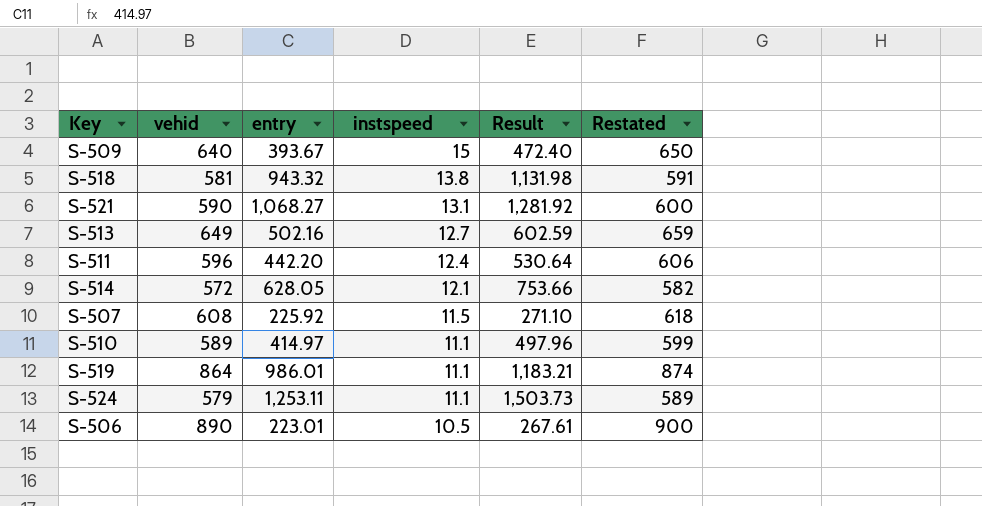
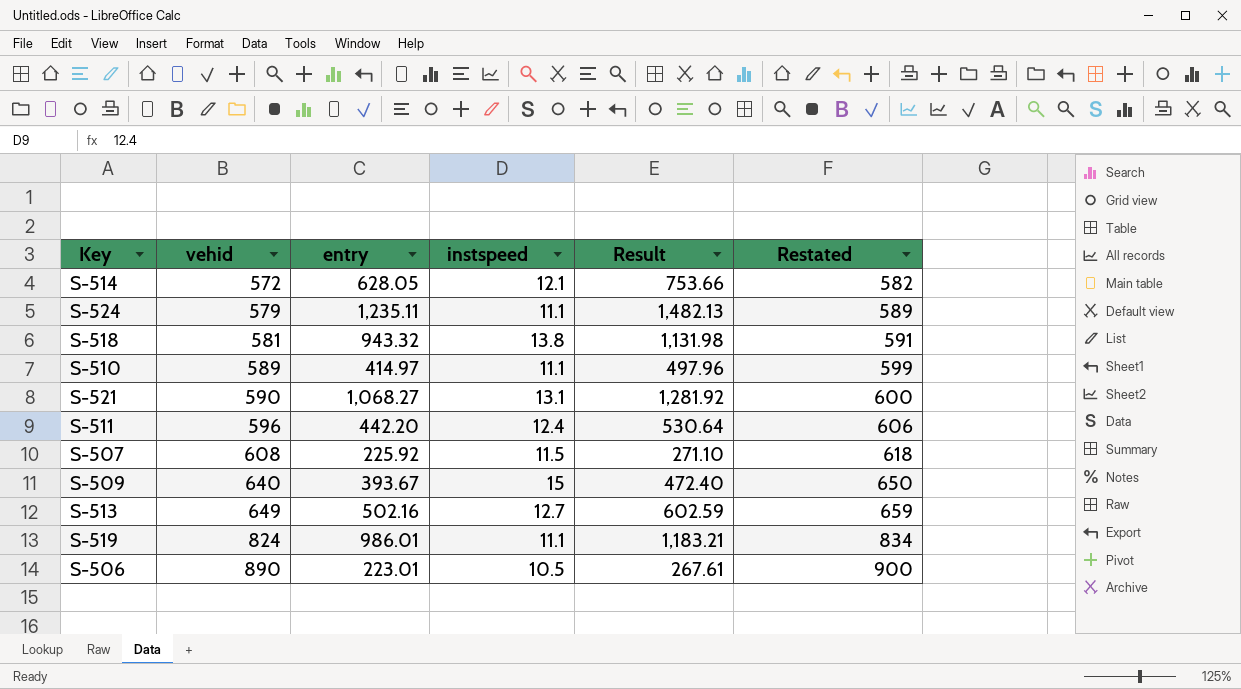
row order: instspeed descending -> vehid ascending
S-524 | entry: 1,253.11 -> 1,235.11
S-524 | Result: 1,503.73 -> 1,482.13
S-519 | vehid: 864 -> 824
S-519 | Restated: 874 -> 834

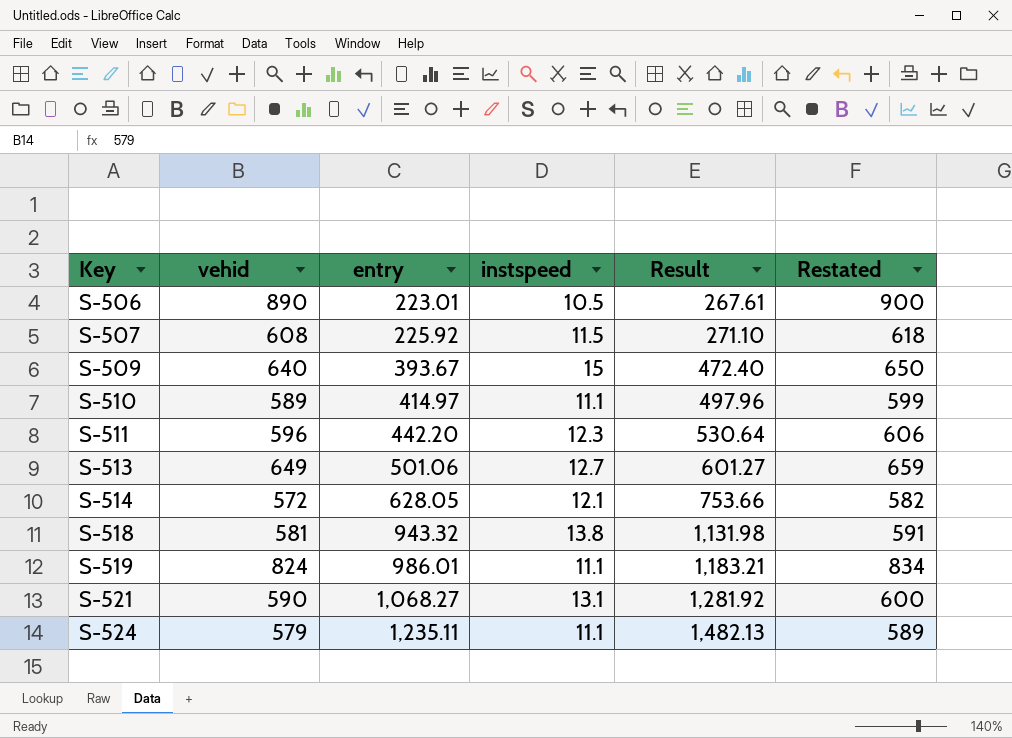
row order: vehid ascending -> Key ascending
S-511 | instspeed: 12.4 -> 12.3
S-513 | entry: 502.16 -> 501.06
S-513 | Result: 602.59 -> 601.27

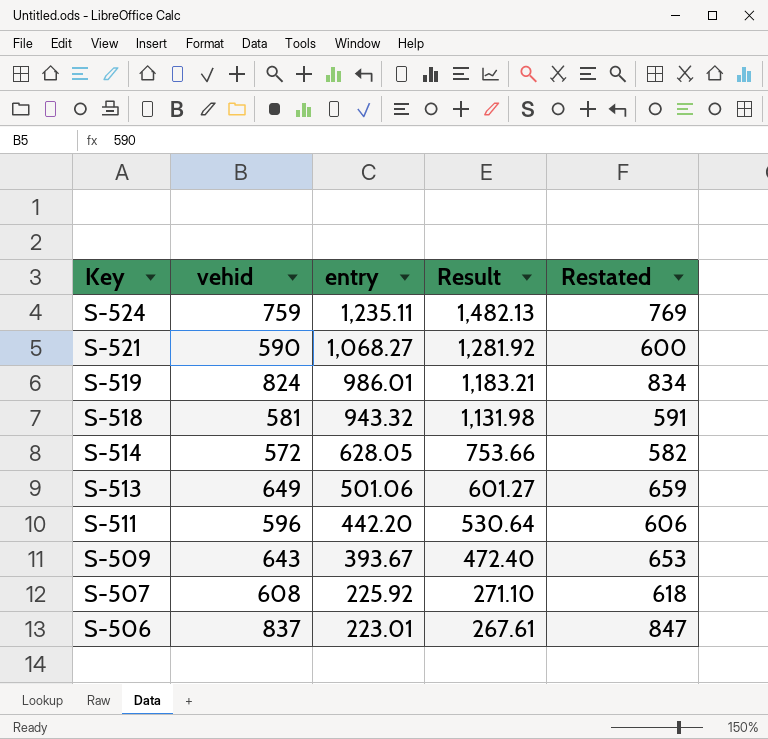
row order: Key ascending -> Key descending
column instspeed | position: 4 -> none
row S-510: 589 | 414.97 | 11.1 | 497.96 | 599 -> none
S-524 | vehid: 579 -> 759
S-524 | Restated: 589 -> 769
S-509 | vehid: 640 -> 643
S-509 | Restated: 650 -> 653
S-506 | vehid: 890 -> 837
S-506 | Restated: 900 -> 847

